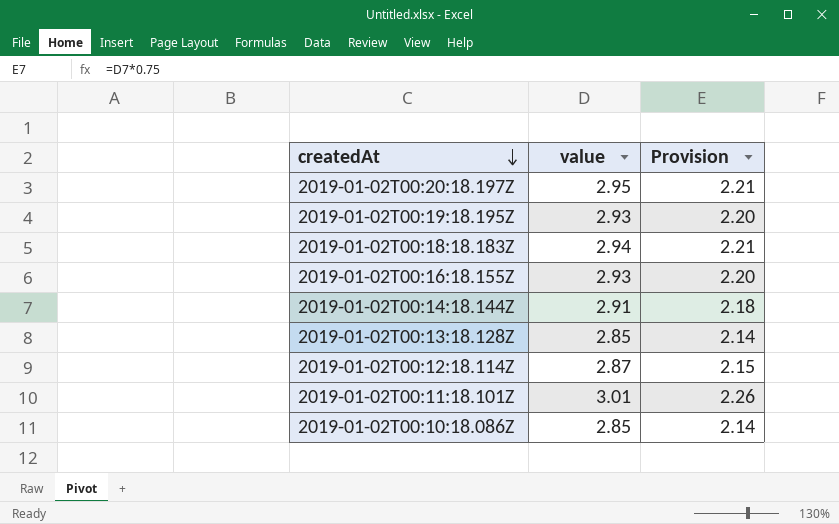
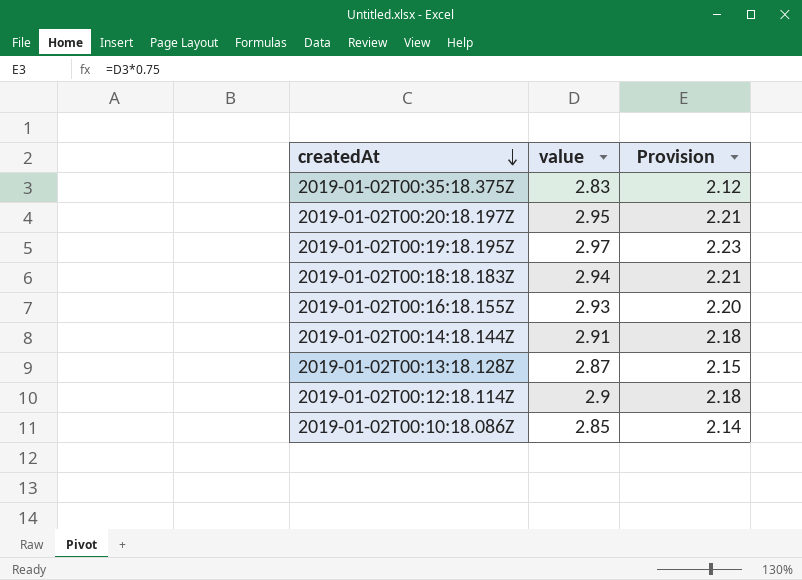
row 2019-01-02T00:11:18.101Z: 3.01 | 2.26 -> none
row 2019-01-02T00:35:18.375Z: none -> 2.83 | 2.12
2019-01-02T00:19:18.195Z | value: 2.93 -> 2.97
2019-01-02T00:19:18.195Z | Provision: 2.20 -> 2.23
2019-01-02T00:13:18.128Z | value: 2.85 -> 2.87
2019-01-02T00:13:18.128Z | Provision: 2.14 -> 2.15
2019-01-02T00:12:18.114Z | value: 2.87 -> 2.9
2019-01-02T00:12:18.114Z | Provision: 2.15 -> 2.18

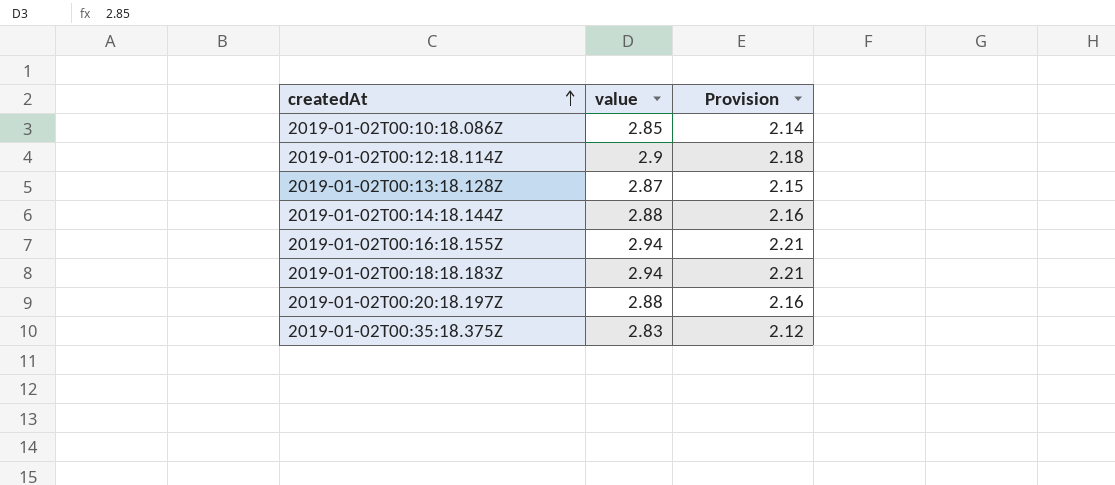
row order: createdAt descending -> createdAt ascending
row 2019-01-02T00:19:18.195Z: 2.97 | 2.23 -> none
2019-01-02T00:14:18.144Z | value: 2.91 -> 2.88
2019-01-02T00:14:18.144Z | Provision: 2.18 -> 2.16
2019-01-02T00:16:18.155Z | value: 2.93 -> 2.94
2019-01-02T00:16:18.155Z | Provision: 2.20 -> 2.21
2019-01-02T00:20:18.197Z | value: 2.95 -> 2.88
2019-01-02T00:20:18.197Z | Provision: 2.21 -> 2.16

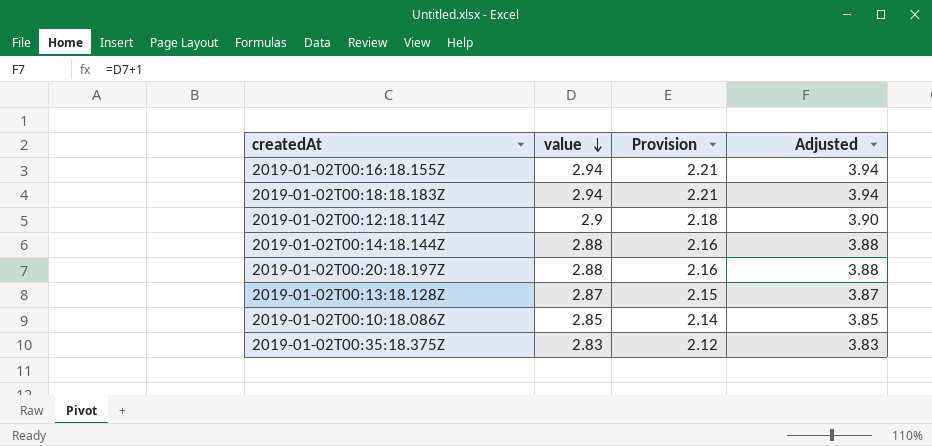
row order: createdAt ascending -> value descending
column Adjusted | formula: none -> [value] + 1

